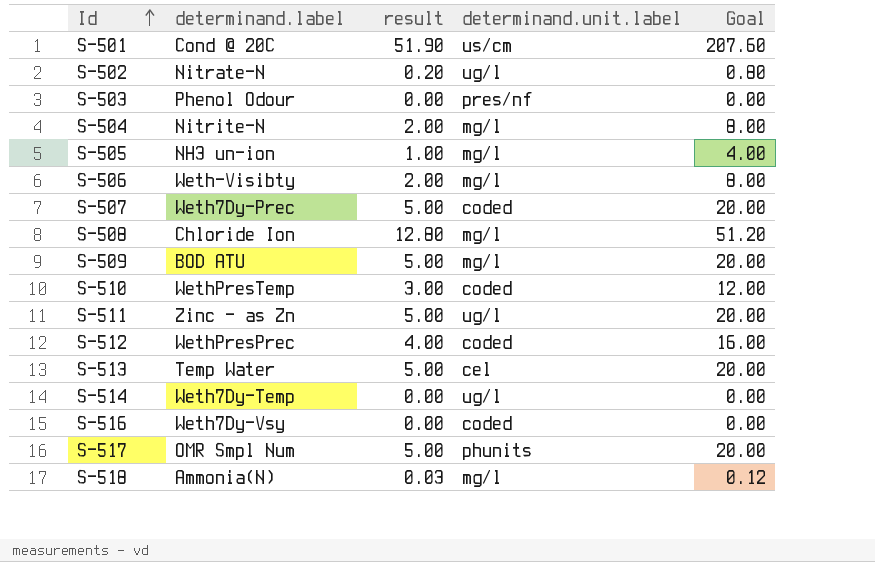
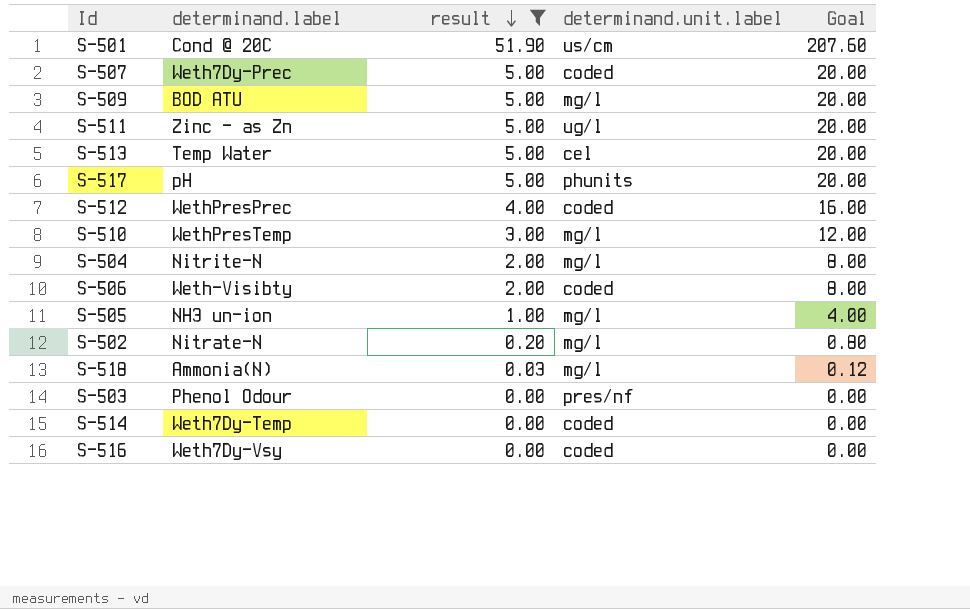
filter: none -> result != 12.80
row order: Id ascending -> result descending
S-517 | determinand.label: OMR Smpl Num -> pH
S-510 | determinand.unit.label: coded -> mg/l
S-506 | determinand.unit.label: mg/l -> coded
S-502 | determinand.unit.label: ug/l -> mg/l
S-514 | determinand.unit.label: ug/l -> coded

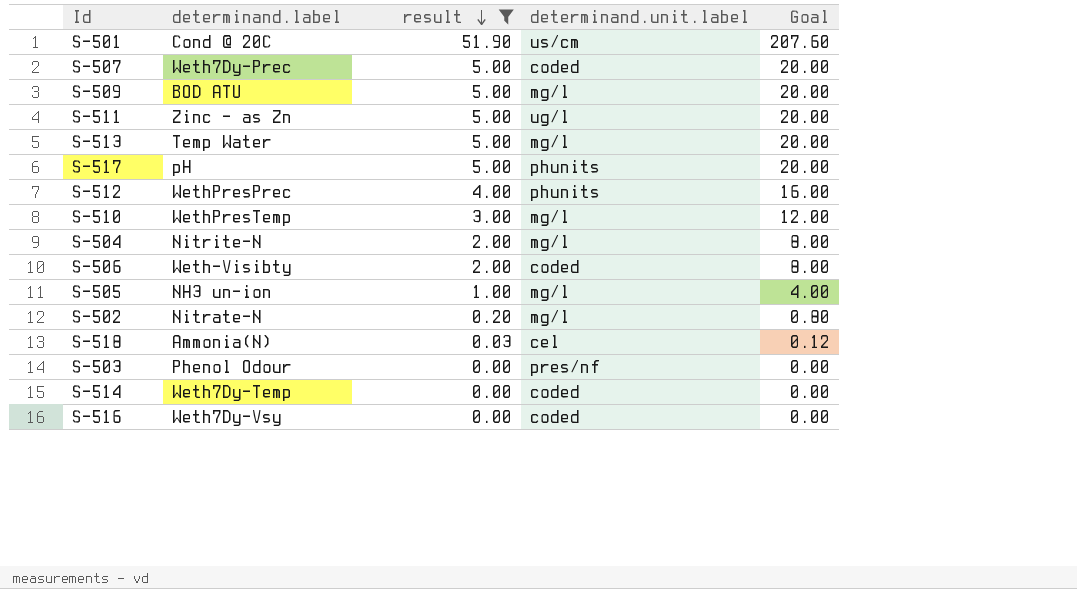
S-513 | determinand.unit.label: cel -> mg/l
S-512 | determinand.unit.label: coded -> phunits
S-518 | determinand.unit.label: mg/l -> cel

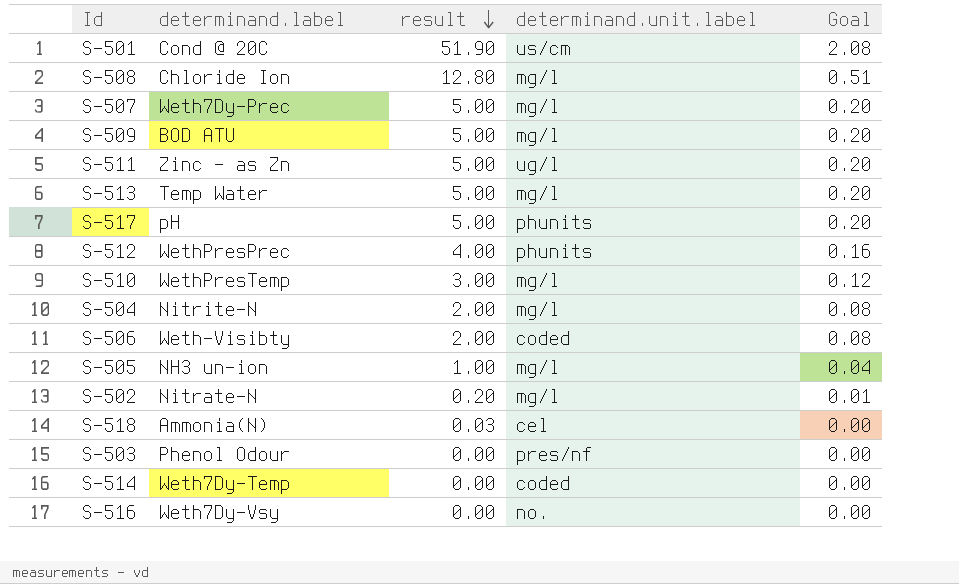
filter: result != 12.80 -> none
column Goal | formula: [result] * 4 -> [result] * 0.04
S-507 | determinand.unit.label: coded -> mg/l
S-516 | determinand.unit.label: coded -> no.

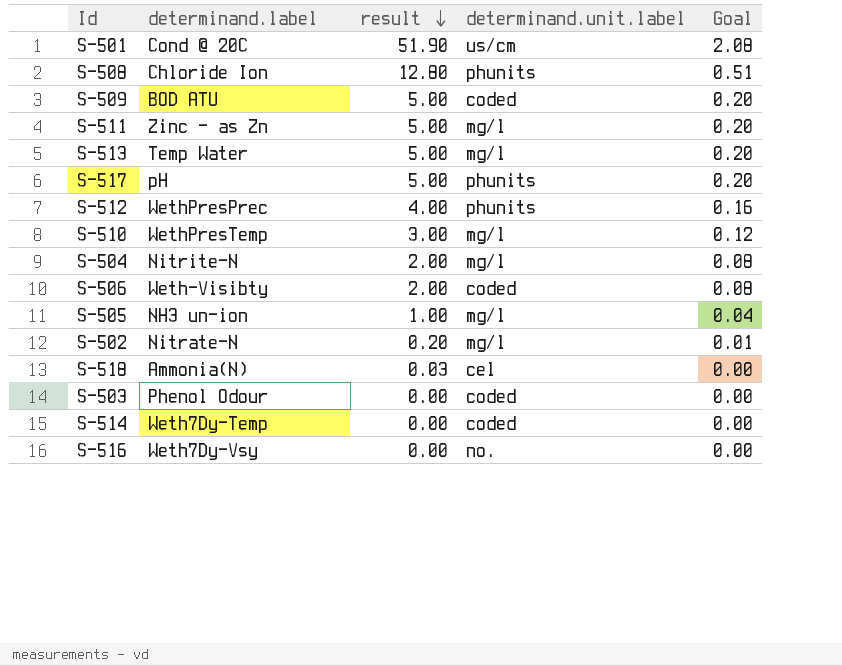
row S-507: Weth7Dy-Prec | 5.00 | mg/l | 0.20 -> none
S-508 | determinand.unit.label: mg/l -> phunits
S-509 | determinand.unit.label: mg/l -> coded
S-511 | determinand.unit.label: ug/l -> mg/l
S-503 | determinand.unit.label: pres/nf -> coded

